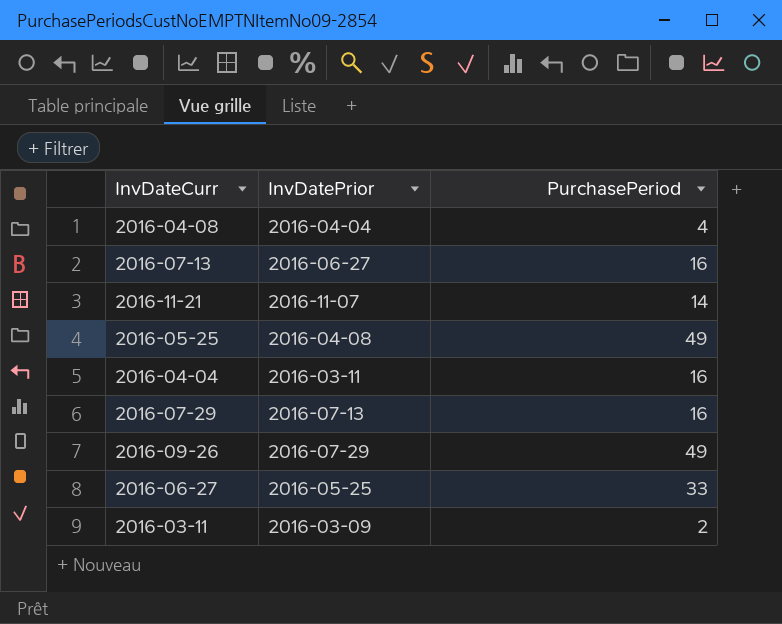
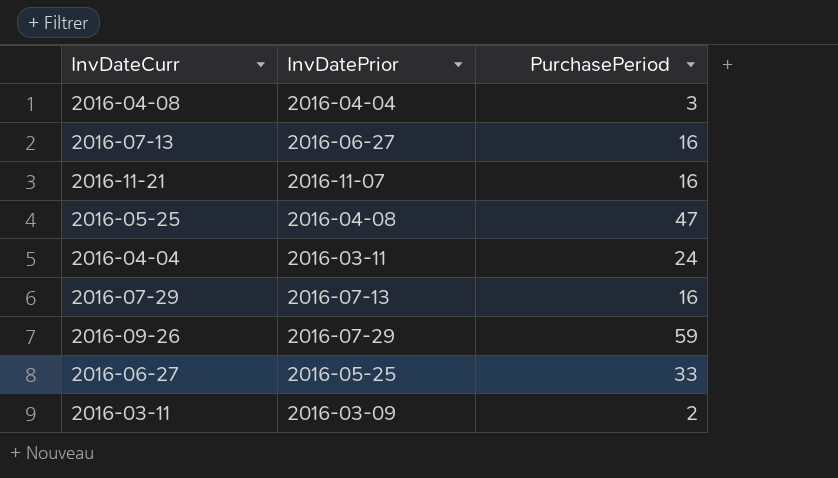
2016-04-08 | PurchasePeriod: 4 -> 3
2016-11-21 | PurchasePeriod: 14 -> 16
2016-05-25 | PurchasePeriod: 49 -> 47
2016-04-04 | PurchasePeriod: 16 -> 24
2016-09-26 | PurchasePeriod: 49 -> 59

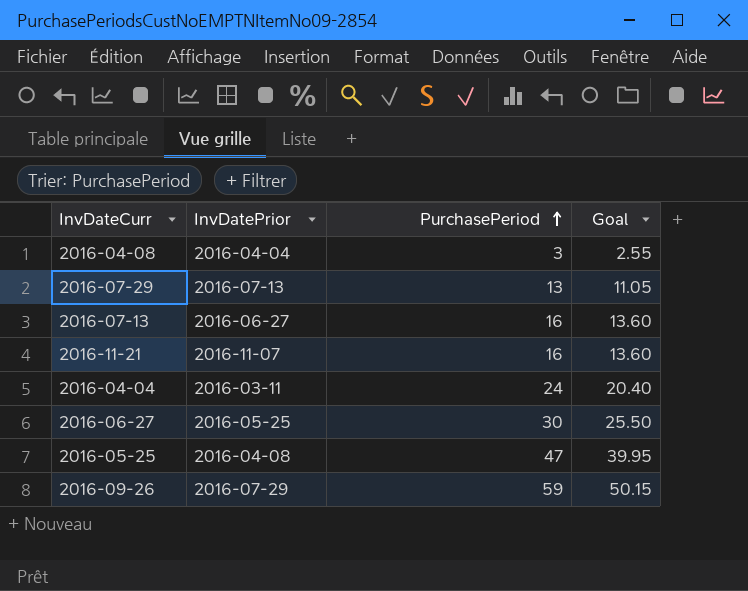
row order: none -> PurchasePeriod ascending
column Goal | formula: none -> [PurchasePeriod] * 0.85
row 2016-03-11: 2016-03-09 | 2 -> none
2016-07-29 | PurchasePeriod: 16 -> 13
2016-06-27 | PurchasePeriod: 33 -> 30

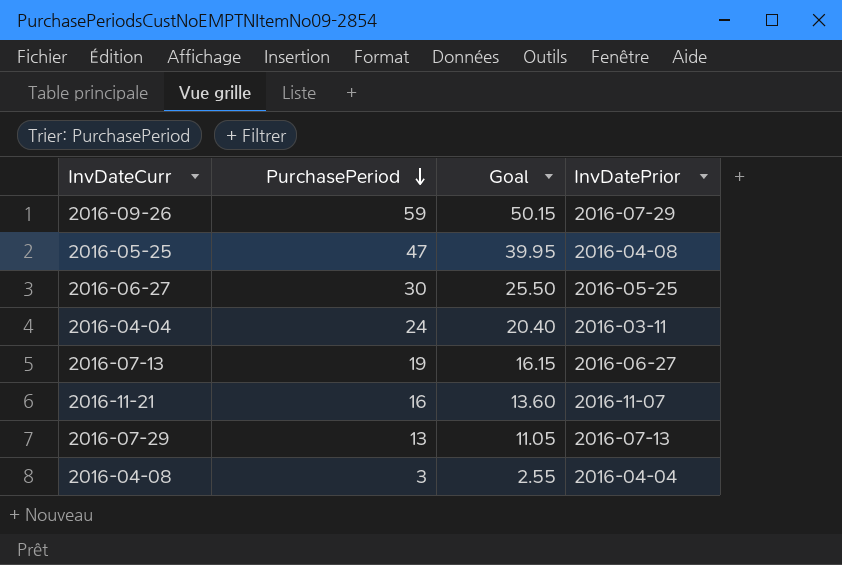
row order: PurchasePeriod ascending -> PurchasePeriod descending
column InvDatePrior | position: 2 -> 4
2016-07-13 | PurchasePeriod: 16 -> 19
2016-07-13 | Goal: 13.60 -> 16.15

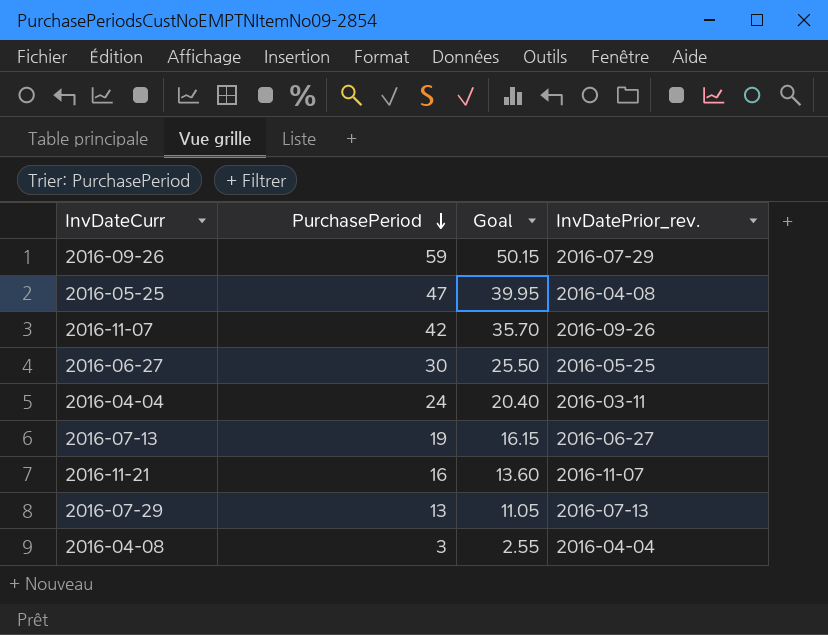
column name: InvDatePrior -> InvDatePrior_rev.
row 2016-11-07: none -> 42 | 35.70 | 2016-09-26

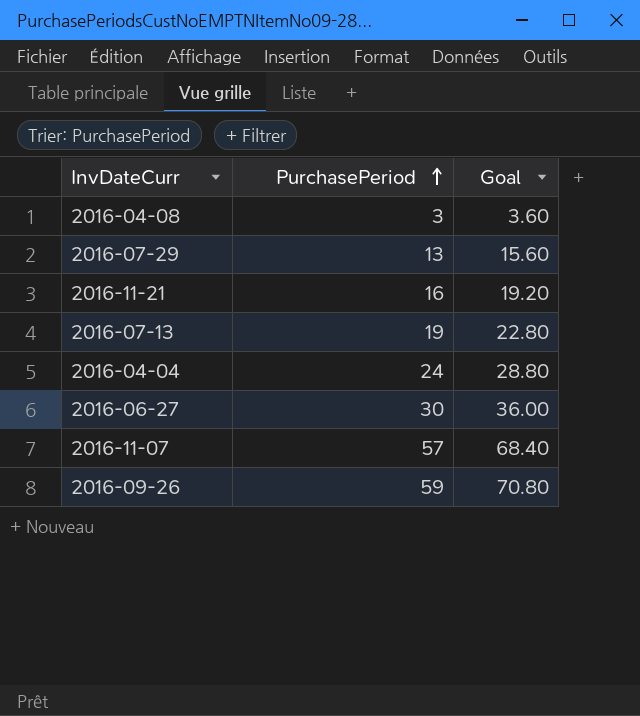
row order: PurchasePeriod descending -> PurchasePeriod ascending
column InvDatePrior_rev. | position: 4 -> none
column Goal | formula: [PurchasePeriod] * 0.85 -> [PurchasePeriod] * 1.2
row 2016-05-25: 47 | 39.95 | 2016-04-08 -> none
2016-11-07 | PurchasePeriod: 42 -> 57

